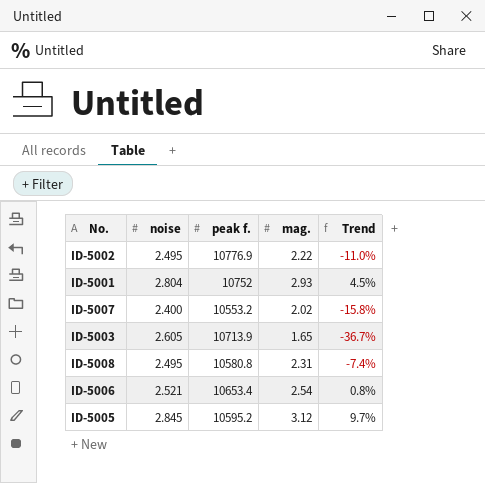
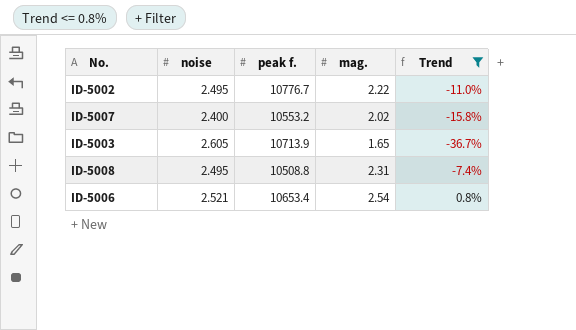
filter: none -> Trend <= 0.8%
ID-5002 | peak f.: 10776.9 -> 10776.7
ID-5008 | peak f.: 10580.8 -> 10508.8

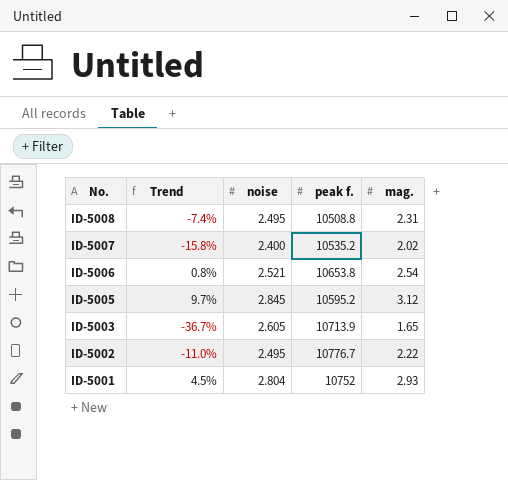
filter: Trend <= 0.8% -> none
row order: none -> No. descending
column Trend | position: 5 -> 2
ID-5007 | peak f.: 10553.2 -> 10535.2
ID-5006 | peak f.: 10653.4 -> 10653.8

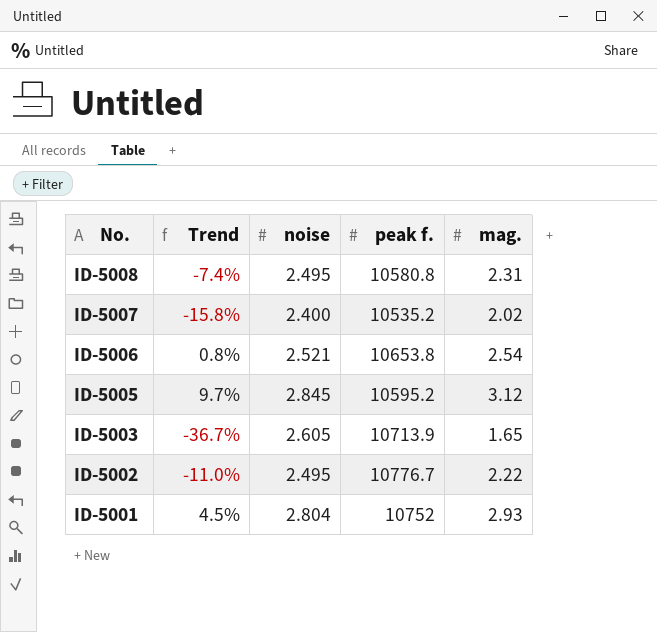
ID-5008 | peak f.: 10508.8 -> 10580.8

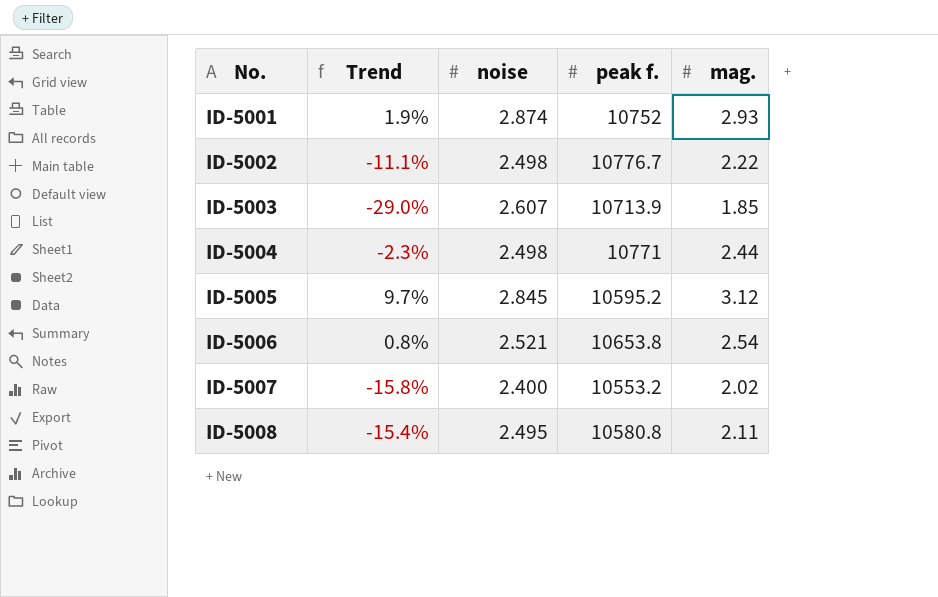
row order: No. descending -> No. ascending
ID-5001 | Trend: 4.5% -> 1.9%
ID-5001 | noise: 2.804 -> 2.874
ID-5002 | Trend: -11.0% -> -11.1%
ID-5002 | noise: 2.495 -> 2.498
ID-5003 | Trend: -36.7% -> -29.0%
ID-5003 | noise: 2.605 -> 2.607
ID-5003 | mag.: 1.65 -> 1.85
row ID-5004: none -> -2.3% | 2.498 | 10771 | 2.44
ID-5007 | peak f.: 10535.2 -> 10553.2
ID-5008 | Trend: -7.4% -> -15.4%
ID-5008 | mag.: 2.31 -> 2.11

